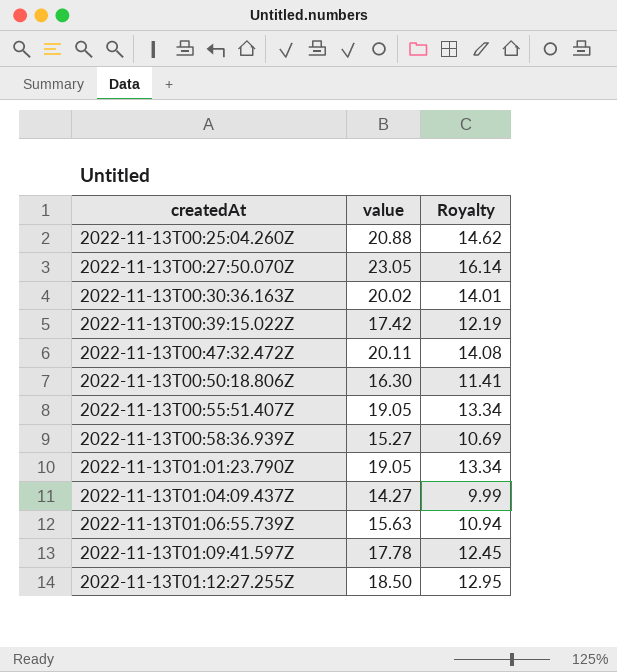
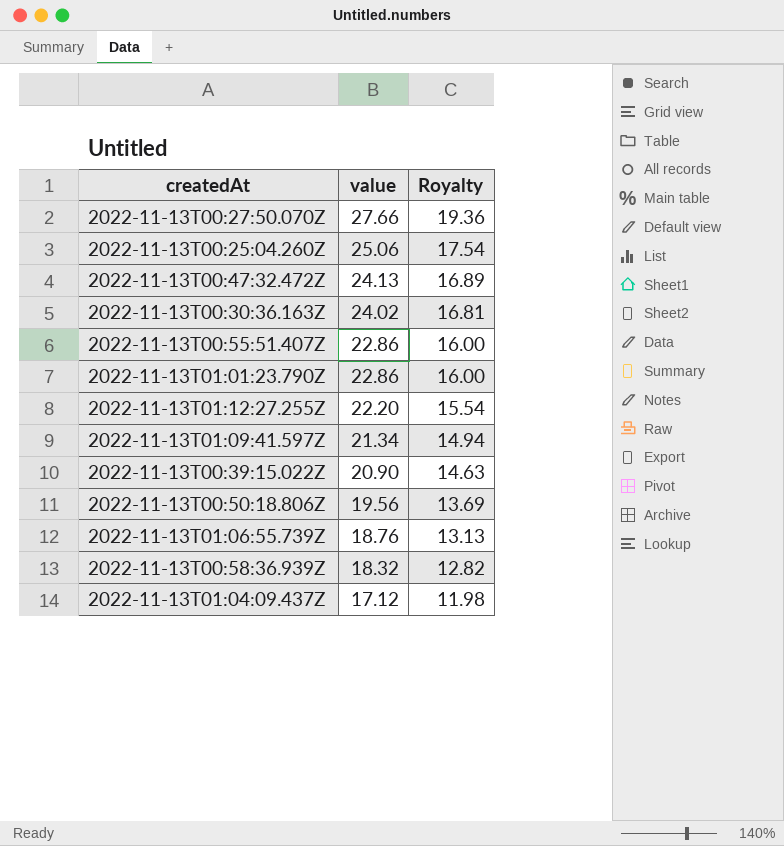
row order: createdAt ascending -> value descending
2022-11-13T00:27:50.070Z | value: 23.05 -> 27.66
2022-11-13T00:27:50.070Z | Royalty: 16.14 -> 19.36
2022-11-13T00:25:04.260Z | value: 20.88 -> 25.06
2022-11-13T00:25:04.260Z | Royalty: 14.62 -> 17.54
2022-11-13T00:47:32.472Z | value: 20.11 -> 24.13
2022-11-13T00:47:32.472Z | Royalty: 14.08 -> 16.89
2022-11-13T00:30:36.163Z | value: 20.02 -> 24.02
2022-11-13T00:30:36.163Z | Royalty: 14.01 -> 16.81
2022-11-13T00:55:51.407Z | value: 19.05 -> 22.86
2022-11-13T00:55:51.407Z | Royalty: 13.34 -> 16.00
2022-11-13T01:01:23.790Z | value: 19.05 -> 22.86
2022-11-13T01:01:23.790Z | Royalty: 13.34 -> 16.00
2022-11-13T01:12:27.255Z | value: 18.50 -> 22.20
2022-11-13T01:12:27.255Z | Royalty: 12.95 -> 15.54
2022-11-13T01:09:41.597Z | value: 17.78 -> 21.34
2022-11-13T01:09:41.597Z | Royalty: 12.45 -> 14.94
2022-11-13T00:39:15.022Z | value: 17.42 -> 20.90
2022-11-13T00:39:15.022Z | Royalty: 12.19 -> 14.63
2022-11-13T00:50:18.806Z | value: 16.30 -> 19.56
2022-11-13T00:50:18.806Z | Royalty: 11.41 -> 13.69
2022-11-13T01:06:55.739Z | value: 15.63 -> 18.76
2022-11-13T01:06:55.739Z | Royalty: 10.94 -> 13.13
2022-11-13T00:58:36.939Z | value: 15.27 -> 18.32
2022-11-13T00:58:36.939Z | Royalty: 10.69 -> 12.82
2022-11-13T01:04:09.437Z | value: 14.27 -> 17.12
2022-11-13T01:04:09.437Z | Royalty: 9.99 -> 11.98

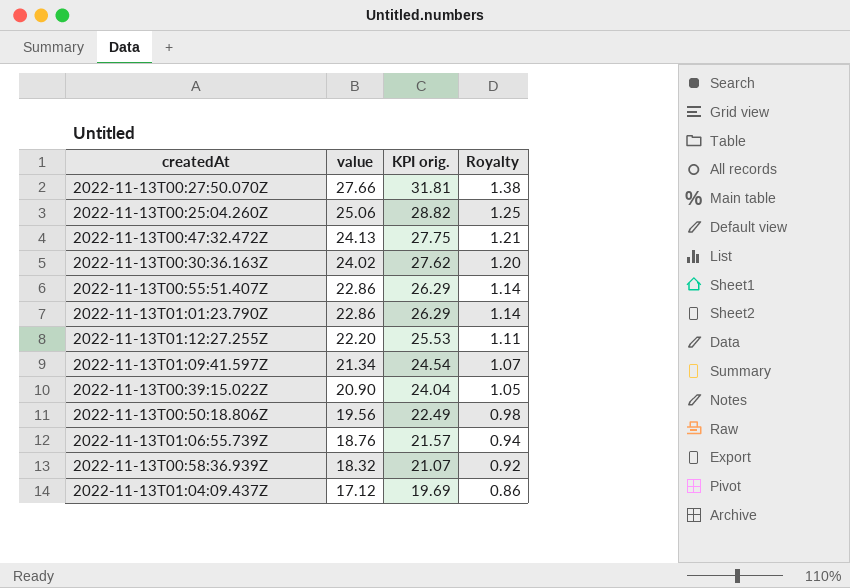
column KPI orig. | formula: none -> [value] * 1.15
column Royalty | formula: [value] * 0.7 -> [value] * 0.05

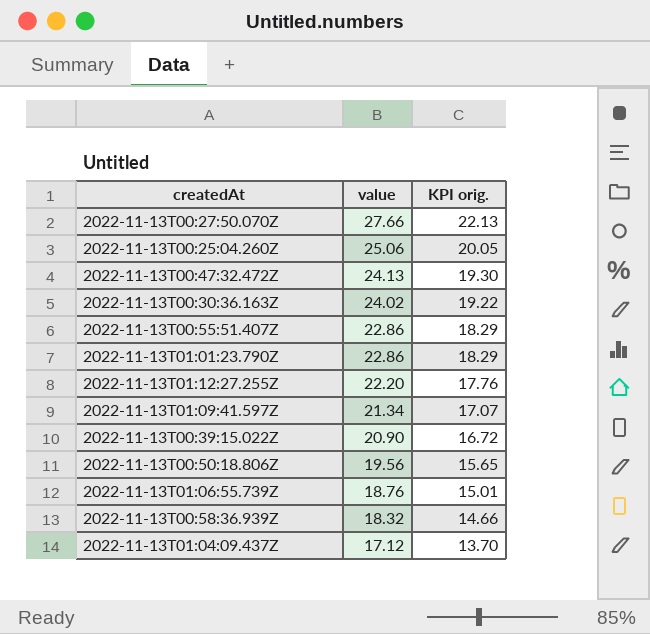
column Royalty | formula: [value] * 0.05 -> none
column KPI orig. | formula: [value] * 1.15 -> [value] * 0.8

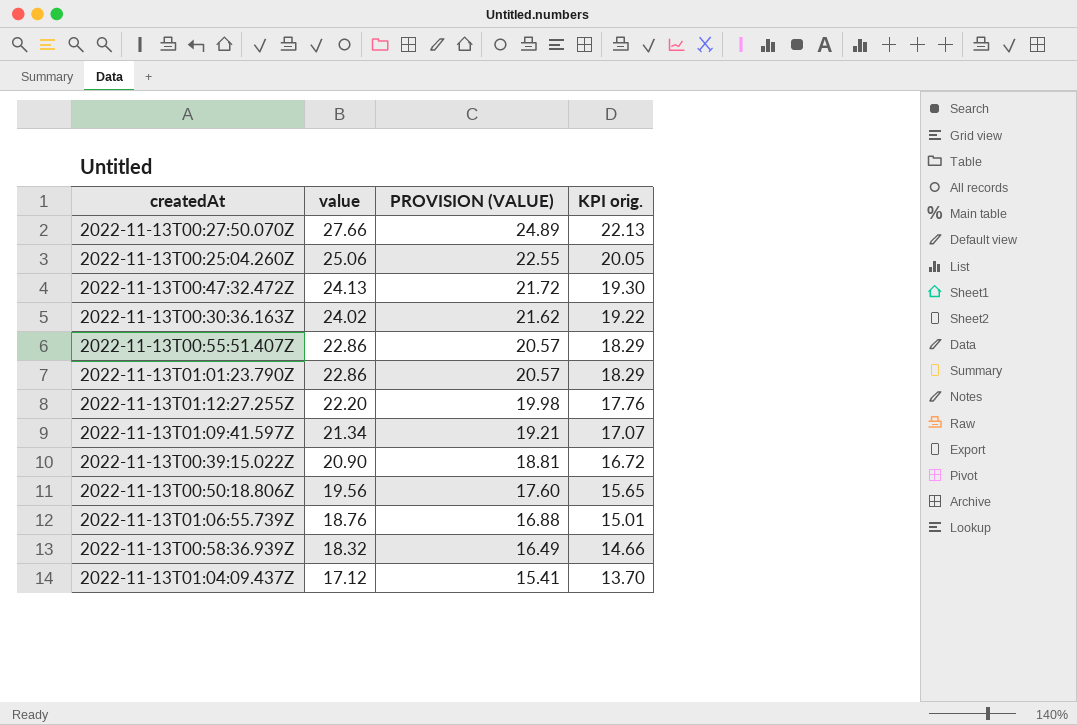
column PROVISION (VALUE) | formula: none -> [value] * 0.9

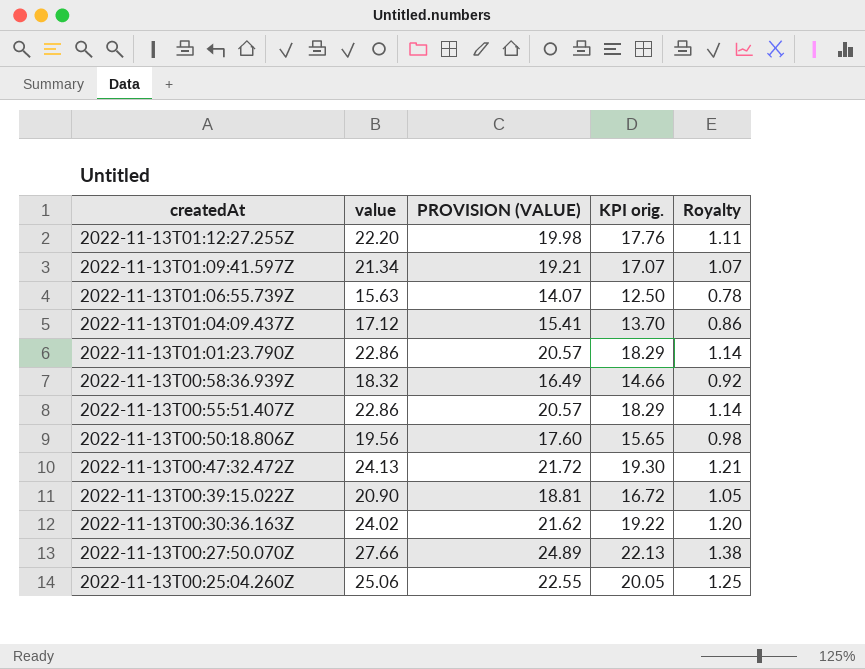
row order: value descending -> createdAt descending
column Royalty | formula: none -> [value] * 0.05
2022-11-13T01:06:55.739Z | value: 18.76 -> 15.63
2022-11-13T01:06:55.739Z | PROVISION (VALUE): 16.88 -> 14.07
2022-11-13T01:06:55.739Z | KPI orig.: 15.01 -> 12.50

